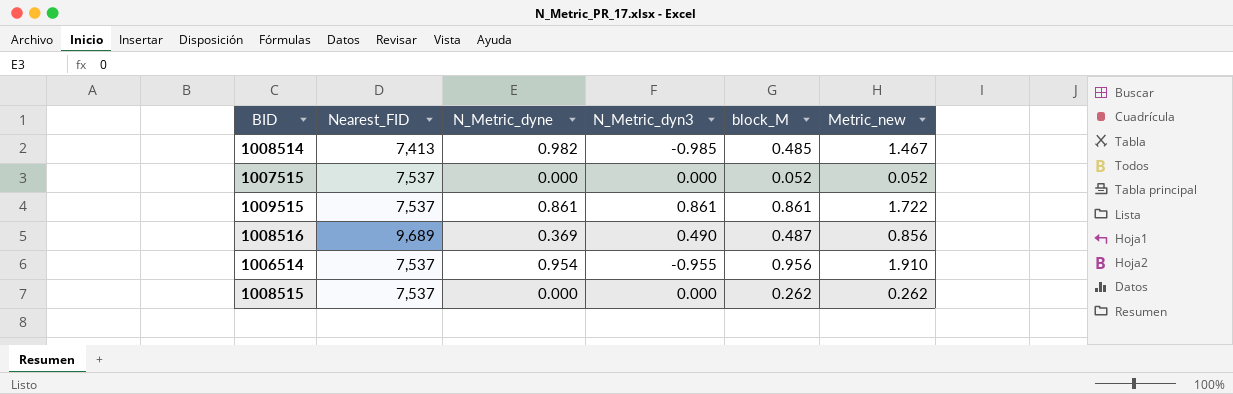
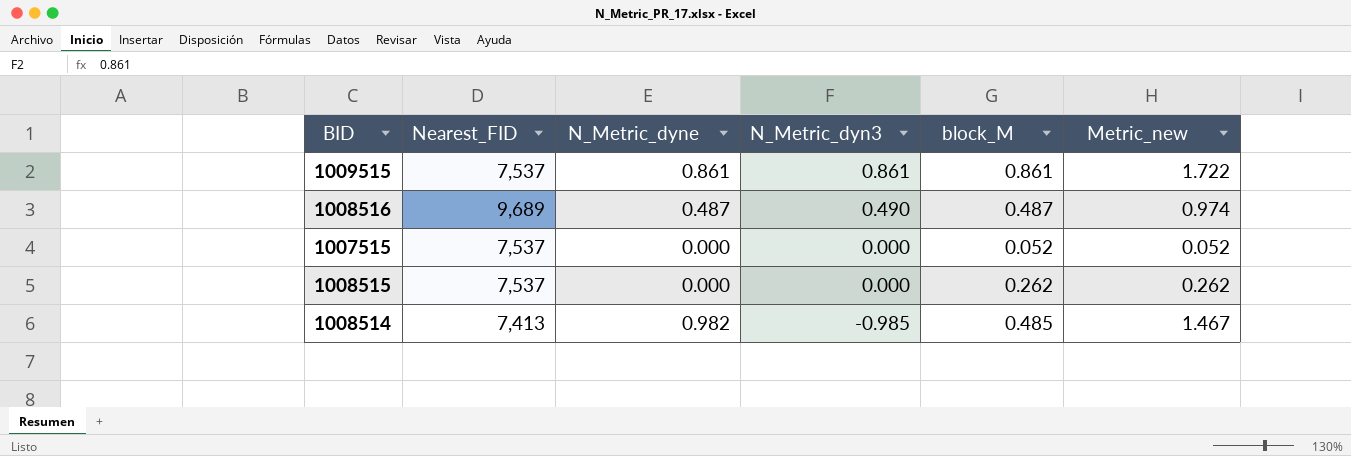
row order: none -> N_Metric_dyn3 descending
row 1006514: 7,537 | 0.954 | -0.955 | 0.956 | 1.910 -> none
1008516 | N_Metric_dyne: 0.369 -> 0.487
1008516 | Metric_new: 0.856 -> 0.974

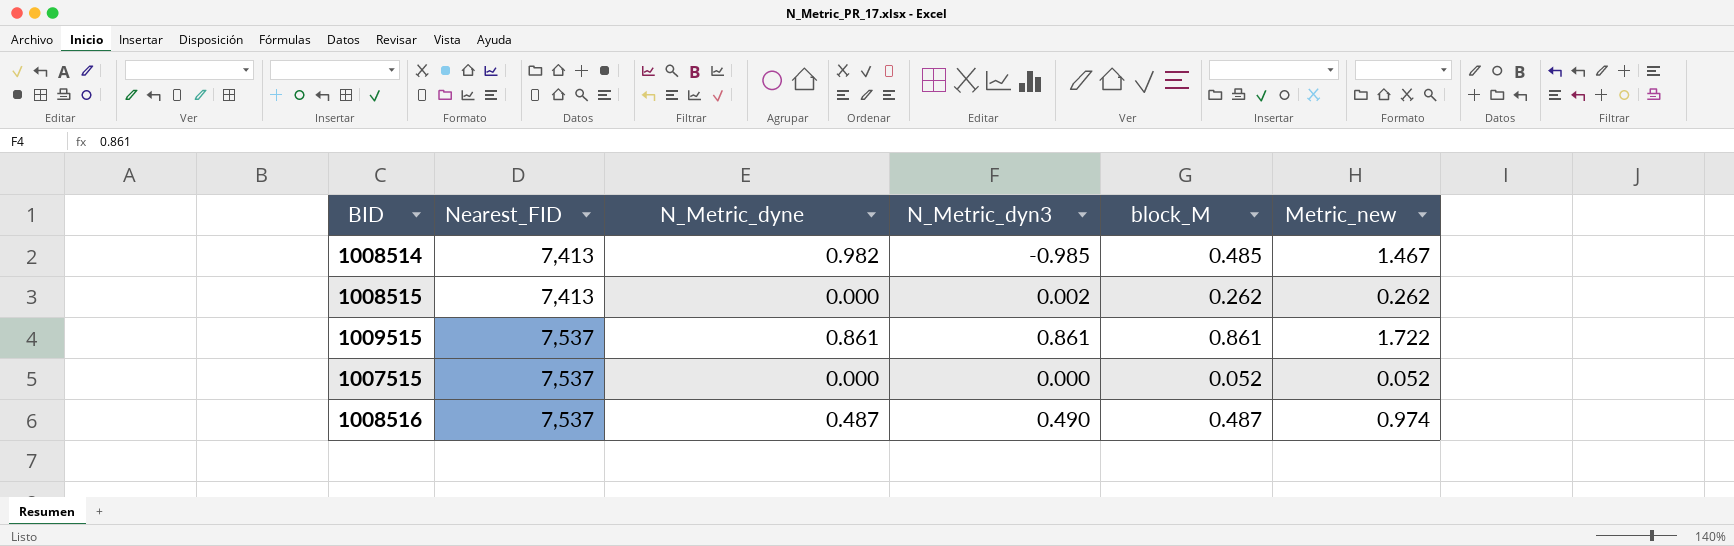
row order: N_Metric_dyn3 descending -> Nearest_FID ascending
1008515 | Nearest_FID: 7,537 -> 7,413
1008515 | N_Metric_dyn3: 0.000 -> 0.002
1008516 | Nearest_FID: 9,689 -> 7,537

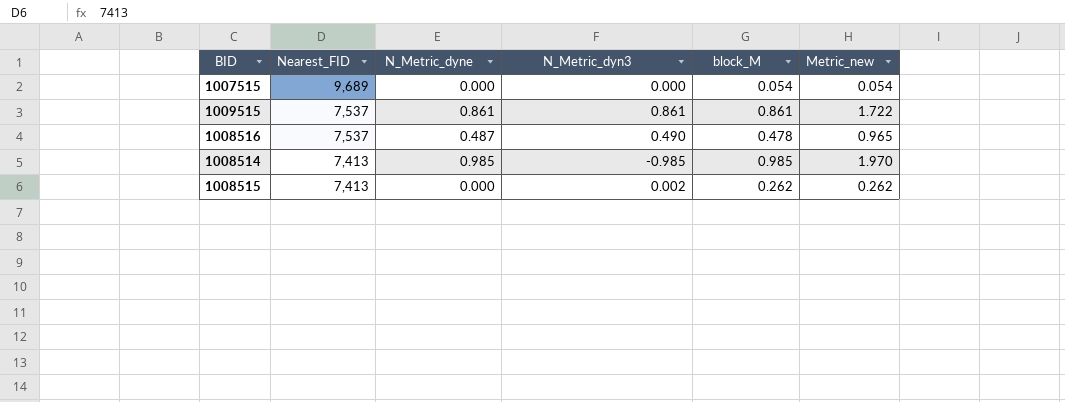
row order: Nearest_FID ascending -> Nearest_FID descending
1007515 | Nearest_FID: 7,537 -> 9,689
1007515 | block_M: 0.052 -> 0.054
1007515 | Metric_new: 0.052 -> 0.054
1008516 | block_M: 0.487 -> 0.478
1008516 | Metric_new: 0.974 -> 0.965
1008514 | N_Metric_dyne: 0.982 -> 0.985
1008514 | block_M: 0.485 -> 0.985
1008514 | Metric_new: 1.467 -> 1.970

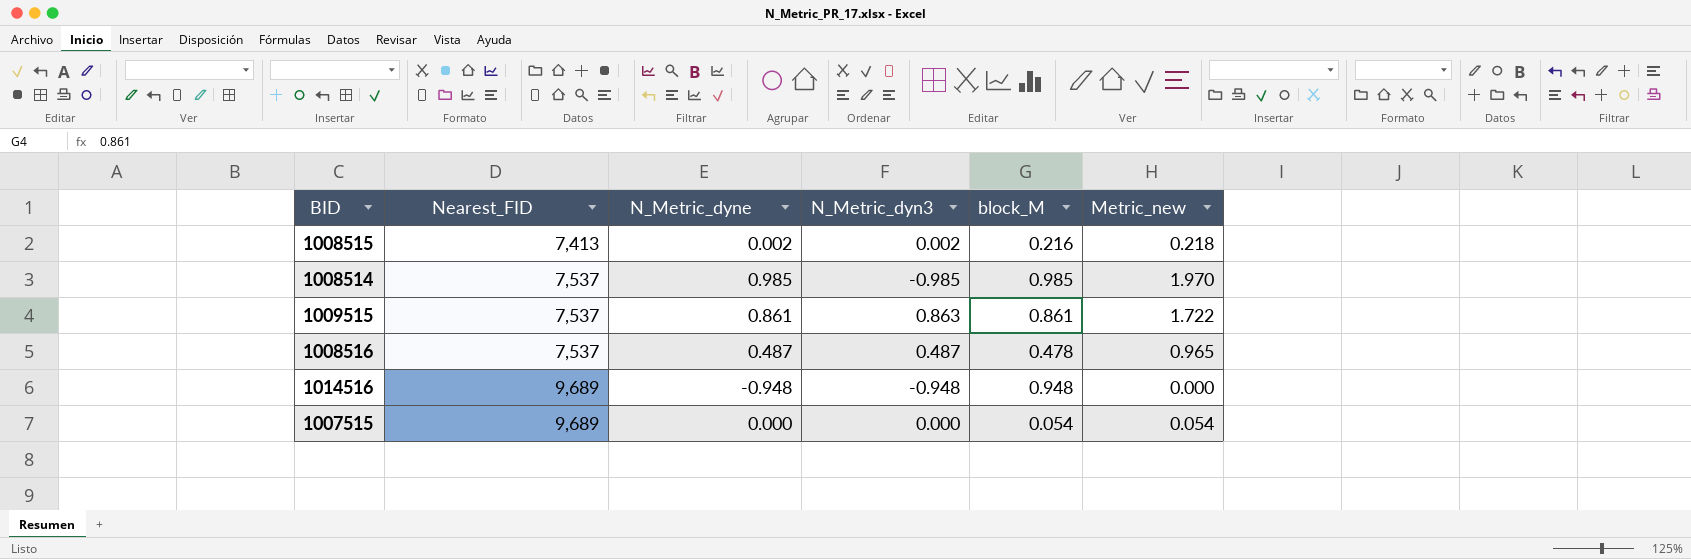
row order: Nearest_FID descending -> Nearest_FID ascending
1008515 | N_Metric_dyne: 0.000 -> 0.002
1008515 | block_M: 0.262 -> 0.216
1008515 | Metric_new: 0.262 -> 0.218
1008514 | Nearest_FID: 7,413 -> 7,537
1009515 | N_Metric_dyn3: 0.861 -> 0.863
1008516 | N_Metric_dyn3: 0.490 -> 0.487
row 1014516: none -> 9,689 | -0.948 | -0.948 | 0.948 | 0.000

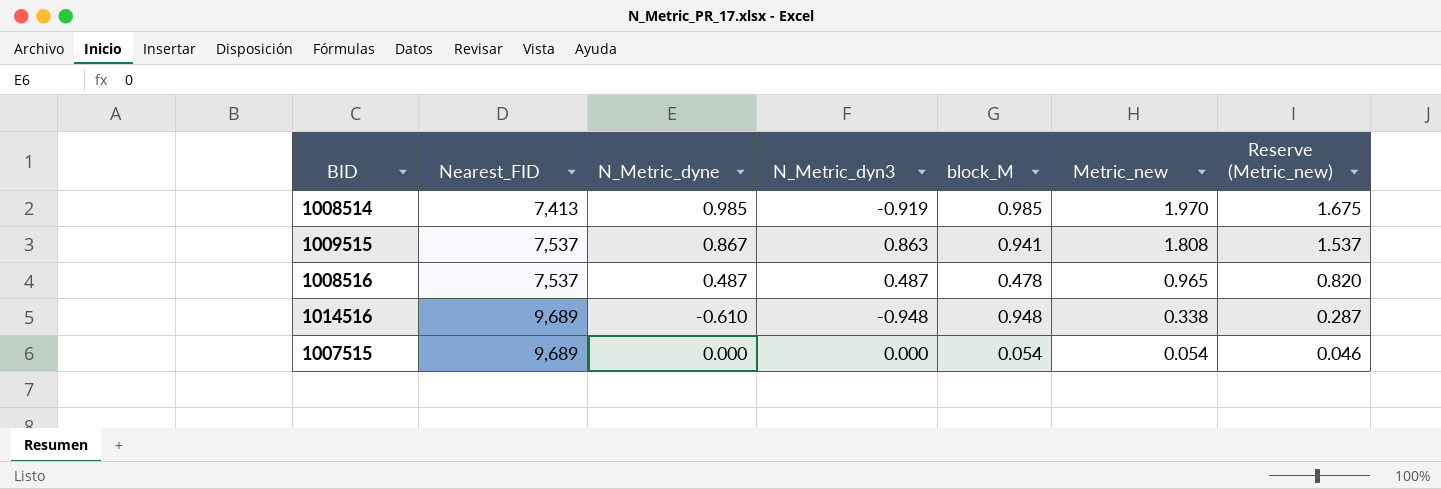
column Reserve (Metric_new) | formula: none -> [Metric_new] * 0.85
row 1008515: 7,413 | 0.002 | 0.002 | 0.216 | 0.218 -> none
1008514 | Nearest_FID: 7,537 -> 7,413
1008514 | N_Metric_dyn3: -0.985 -> -0.919
1009515 | N_Metric_dyne: 0.861 -> 0.867
1009515 | block_M: 0.861 -> 0.941
1009515 | Metric_new: 1.722 -> 1.808
1014516 | N_Metric_dyne: -0.948 -> -0.610
1014516 | Metric_new: 0.000 -> 0.338

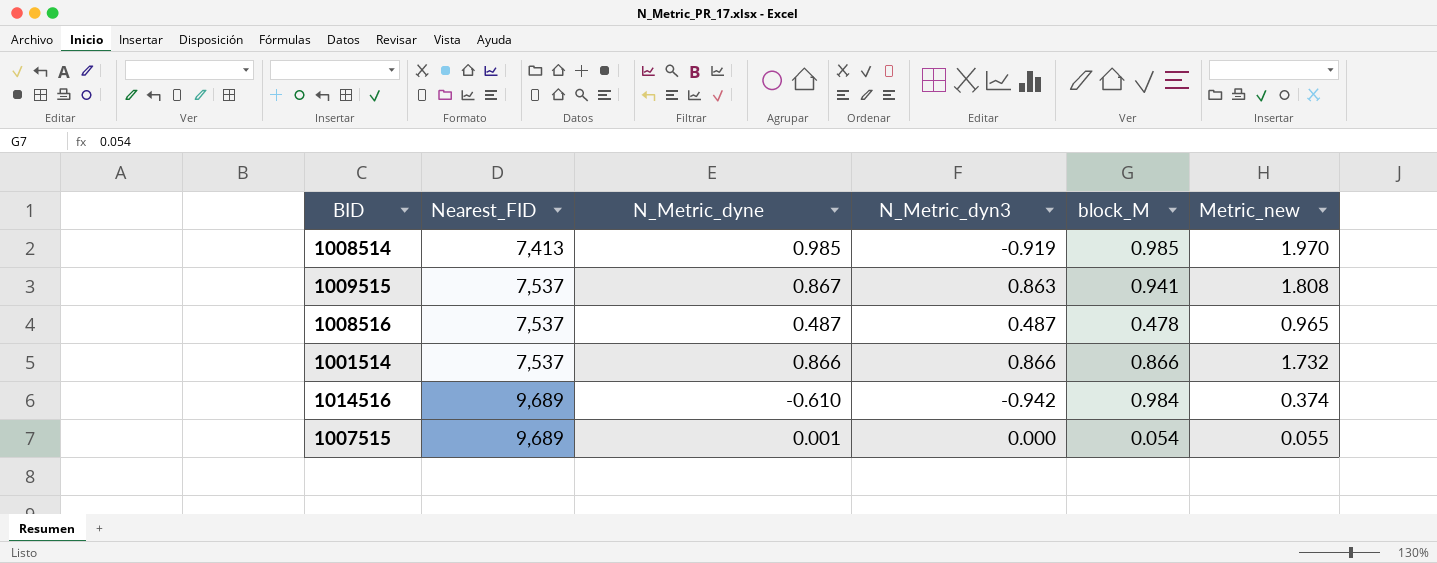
column Reserve (Metric_new) | formula: [Metric_new] * 0.85 -> none
row 1001514: none -> 7,537 | 0.866 | 0.866 | 0.866 | 1.732
1014516 | N_Metric_dyn3: -0.948 -> -0.942
1014516 | block_M: 0.948 -> 0.984
1014516 | Metric_new: 0.338 -> 0.374
1007515 | N_Metric_dyne: 0.000 -> 0.001
1007515 | Metric_new: 0.054 -> 0.055

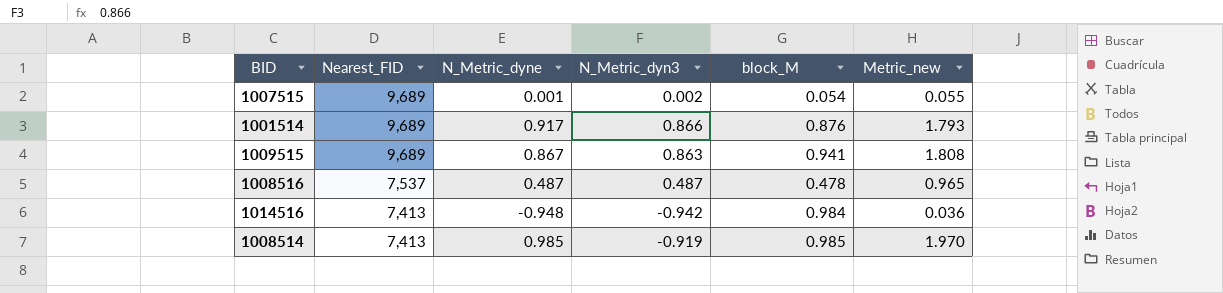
row order: Nearest_FID ascending -> Nearest_FID descending
1007515 | N_Metric_dyn3: 0.000 -> 0.002
1001514 | Nearest_FID: 7,537 -> 9,689
1001514 | N_Metric_dyne: 0.866 -> 0.917
1001514 | block_M: 0.866 -> 0.876
1001514 | Metric_new: 1.732 -> 1.793
1009515 | Nearest_FID: 7,537 -> 9,689
1014516 | Nearest_FID: 9,689 -> 7,413
1014516 | N_Metric_dyne: -0.610 -> -0.948
1014516 | Metric_new: 0.374 -> 0.036

